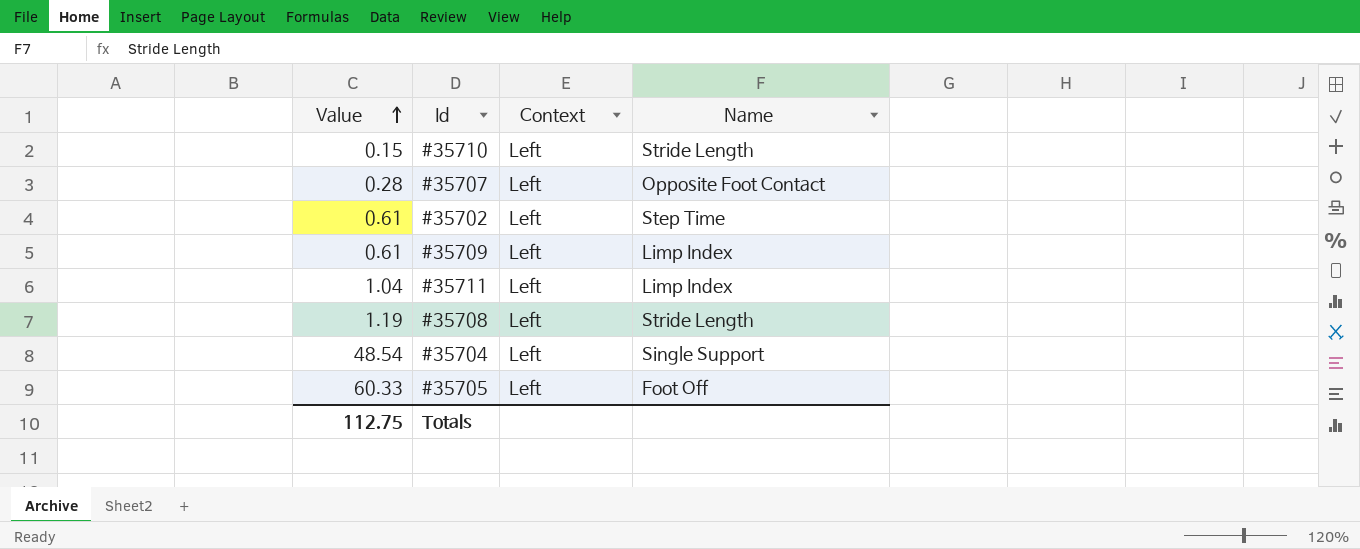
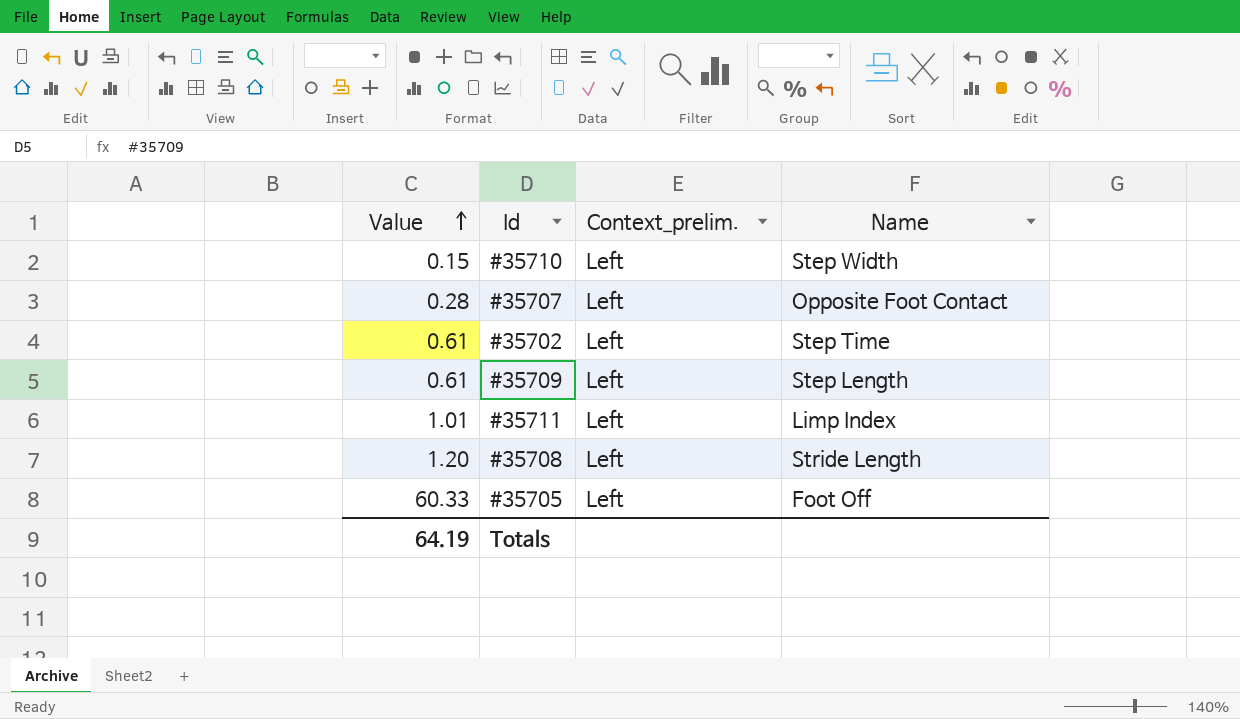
column name: Context -> Context_prelim.
row #35704: 48.54 | Left | Single Support -> none
#35710 | Name: Stride Length -> Step Width
#35709 | Name: Limp Index -> Step Length
#35711 | Value: 1.04 -> 1.01
#35708 | Value: 1.19 -> 1.20
Totals | Value: 112.75 -> 64.19

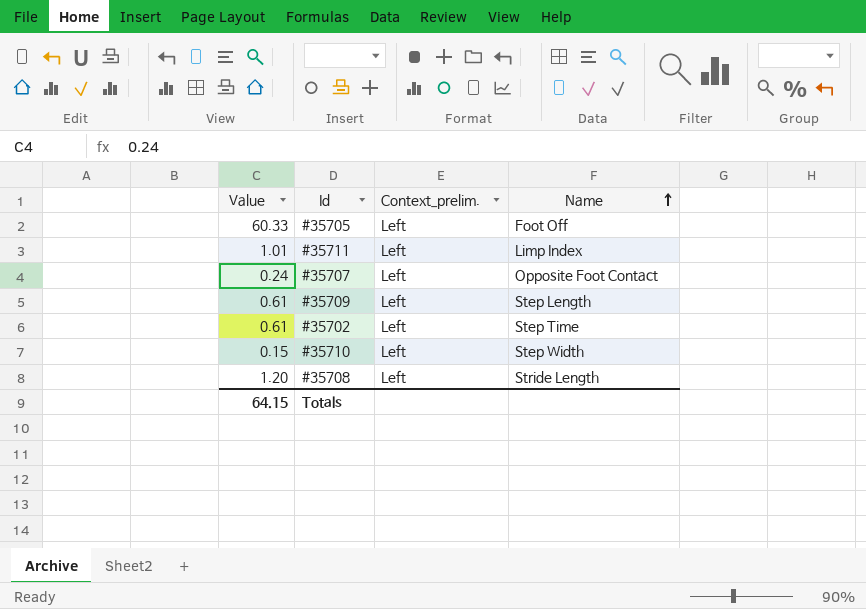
row order: Value ascending -> Name ascending
#35707 | Value: 0.28 -> 0.24
Totals | Value: 64.19 -> 64.15

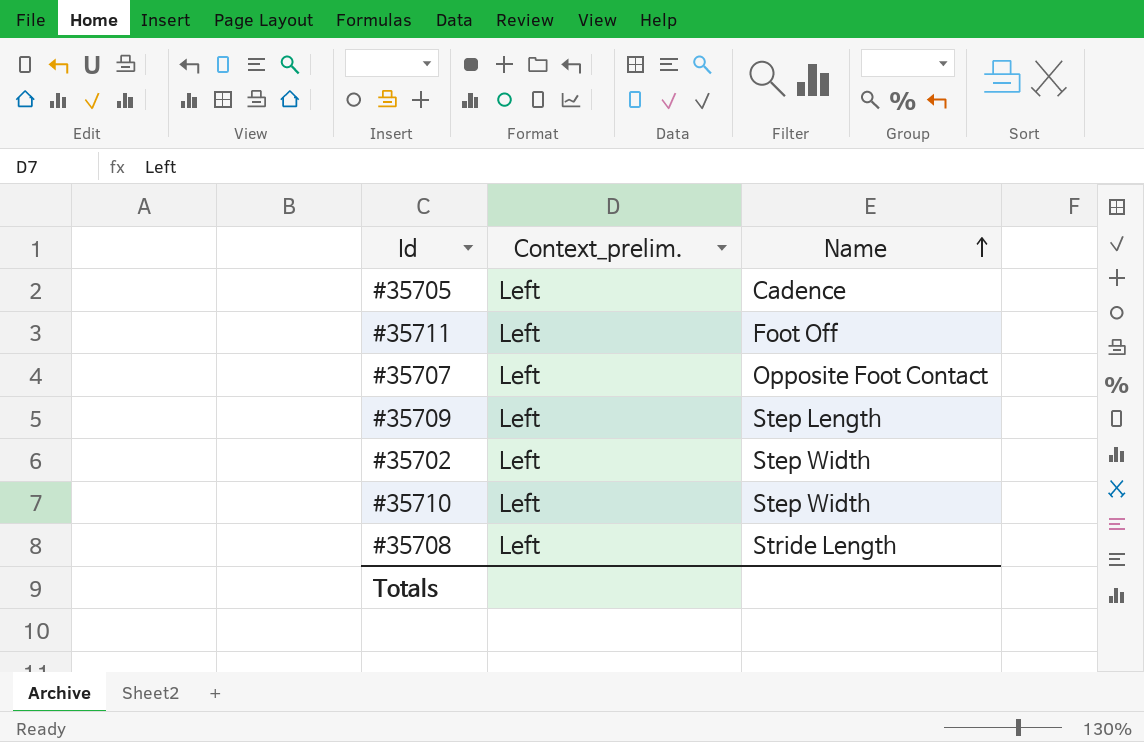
column Value | position: 1 -> none
#35705 | Name: Foot Off -> Cadence
#35711 | Name: Limp Index -> Foot Off
#35702 | Name: Step Time -> Step Width

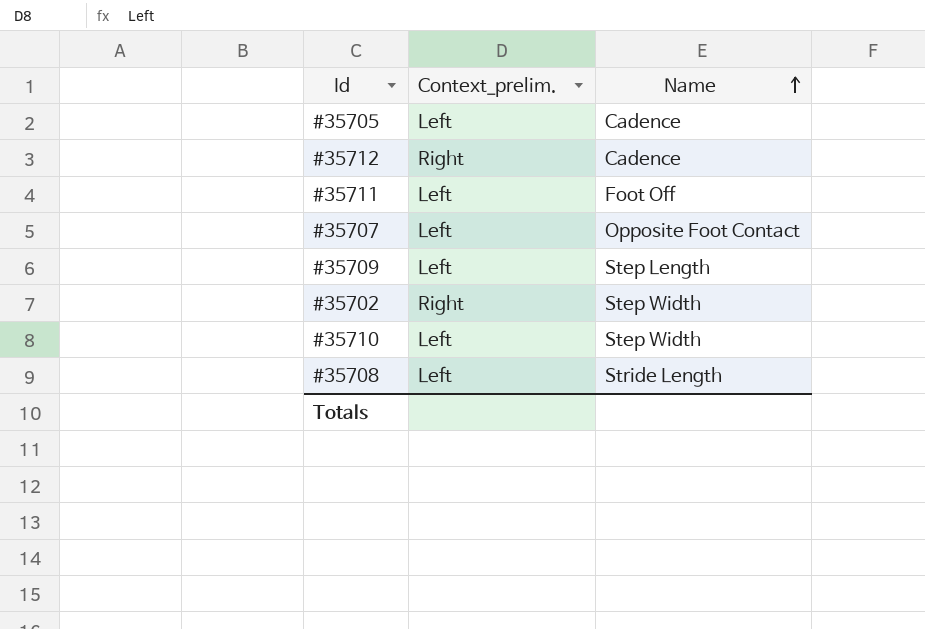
row #35712: none -> Right | Cadence
#35702 | Context_prelim.: Left -> Right

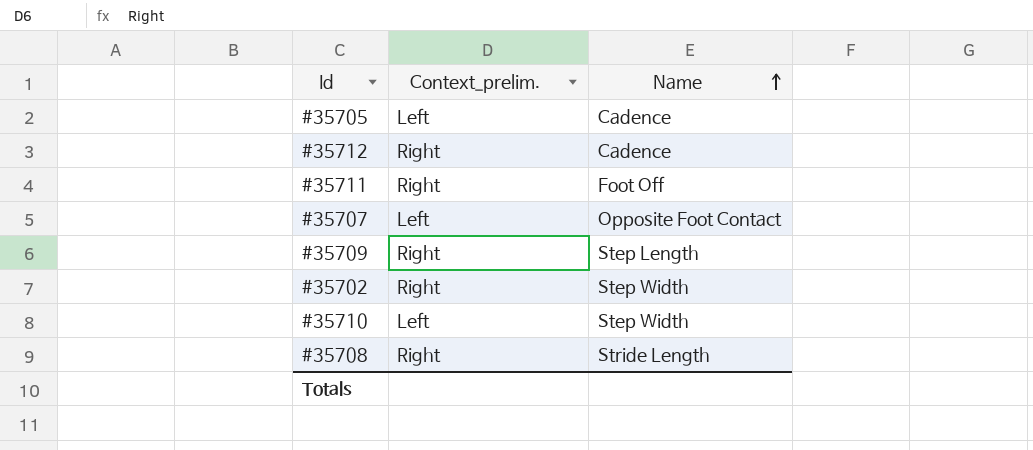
#35711 | Context_prelim.: Left -> Right
#35709 | Context_prelim.: Left -> Right
#35708 | Context_prelim.: Left -> Right

